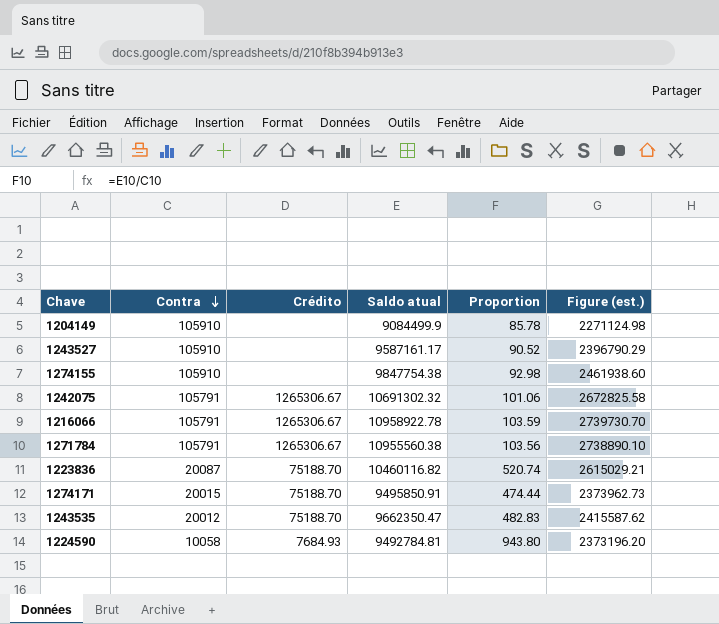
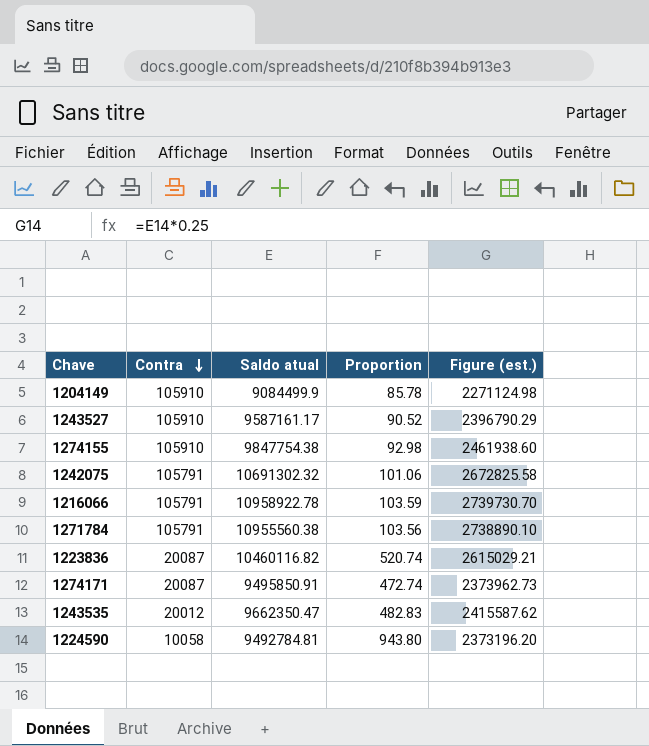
column Crédito | position: 3 -> none
1274171 | Contra: 20015 -> 20087
1274171 | Proportion: 474.44 -> 472.74

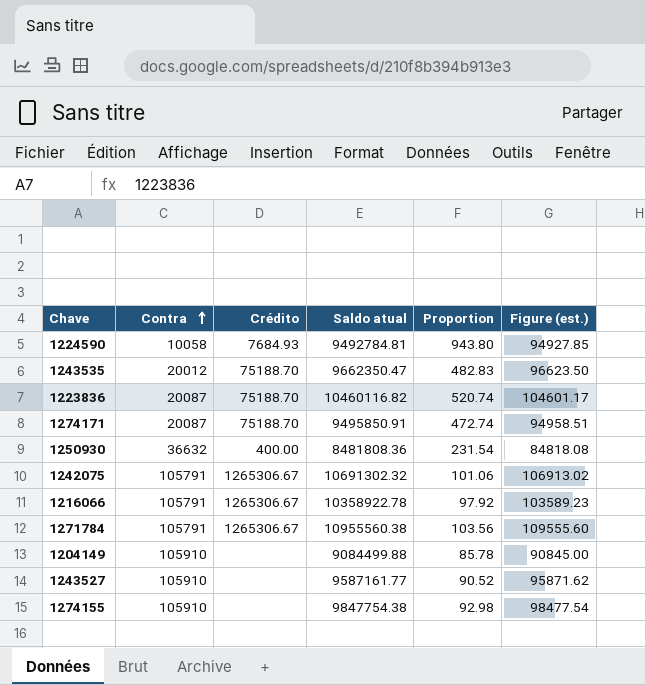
row order: Contra descending -> Contra ascending
column Crédito | position: none -> 3
column Figure (est.) | formula: [Saldo atual] * 0.25 -> [Saldo atual] * 0.01
row 1250930: none -> 36632 | 400.00 | 8481808.36 | 231.54 | 84818.08
1216066 | Saldo atual: 10958922.78 -> 10358922.78
1216066 | Proportion: 103.59 -> 97.92
1204149 | Saldo atual: 9084499.9 -> 9084499.88
1243527 | Saldo atual: 9587161.17 -> 9587161.77

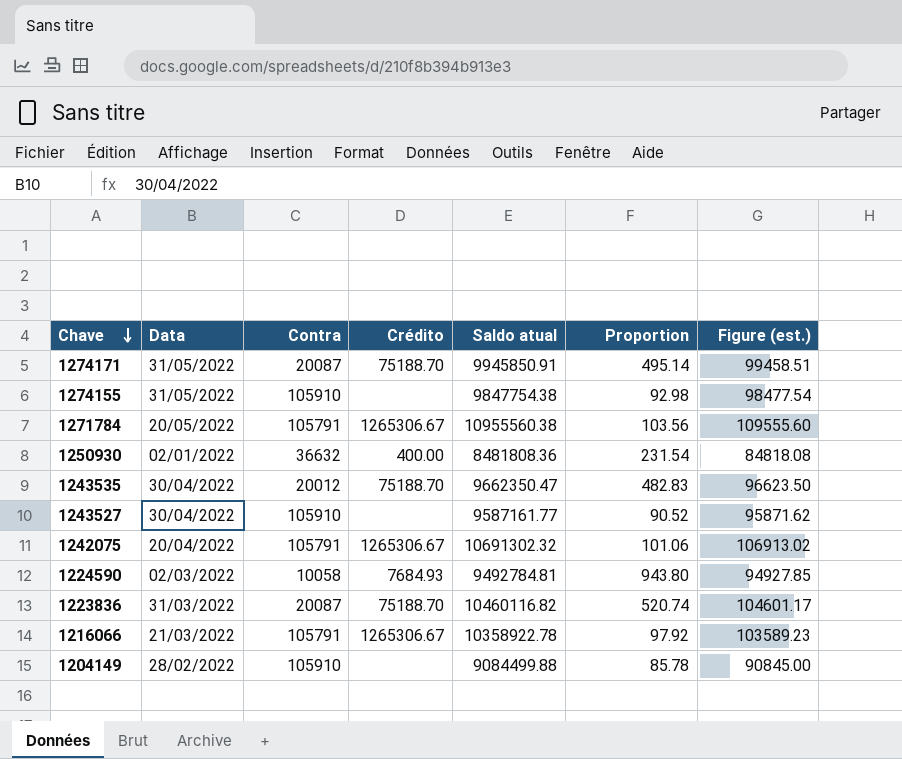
row order: Contra ascending -> Chave descending
column Data | position: none -> 2
1274171 | Saldo atual: 9495850.91 -> 9945850.91
1274171 | Proportion: 472.74 -> 495.14
1274171 | Figure (est.): 94958.51 -> 99458.51

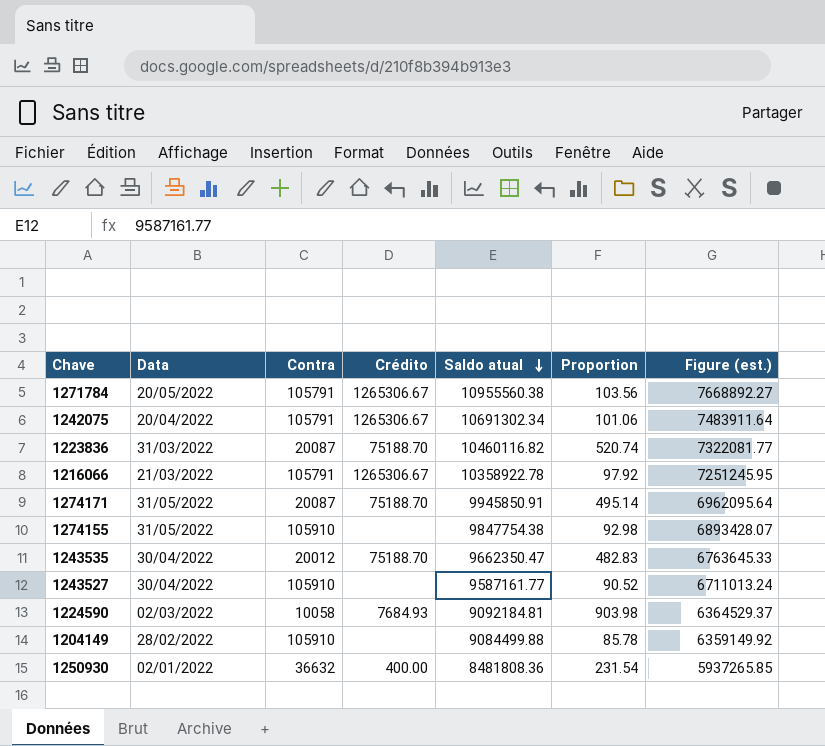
row order: Chave descending -> Saldo atual descending
column Figure (est.) | formula: [Saldo atual] * 0.01 -> [Saldo atual] * 0.7
1242075 | Saldo atual: 10691302.32 -> 10691302.34
1224590 | Saldo atual: 9492784.81 -> 9092184.81
1224590 | Proportion: 943.80 -> 903.98

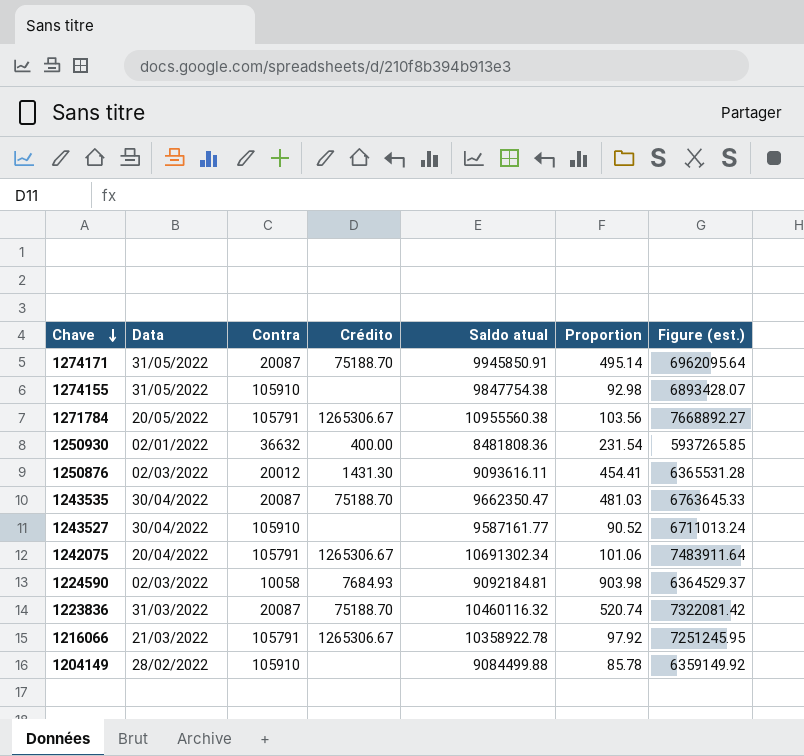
row order: Saldo atual descending -> Chave descending
row 1250876: none -> 02/03/2022 | 20012 | 1431.30 | 9093616.11 | 454.41 | 6365531.28
1243535 | Contra: 20012 -> 20087
1243535 | Proportion: 482.83 -> 481.03
1223836 | Saldo atual: 10460116.82 -> 10460116.32
1223836 | Figure (est.): 7322081.77 -> 7322081.42

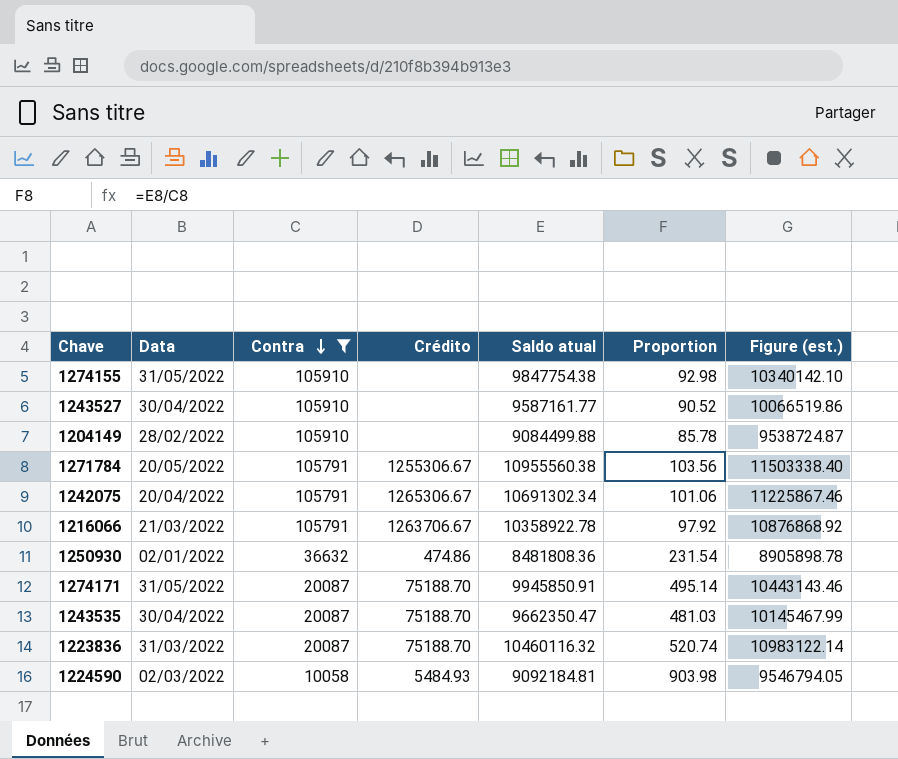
filter: none -> Contra != 20012
row order: Chave descending -> Contra descending
column Figure (est.) | formula: [Saldo atual] * 0.7 -> [Saldo atual] * 1.05
1271784 | Crédito: 1265306.67 -> 1255306.67
1216066 | Crédito: 1265306.67 -> 1263706.67
1250930 | Crédito: 400.00 -> 474.86
1224590 | Crédito: 7684.93 -> 5484.93

